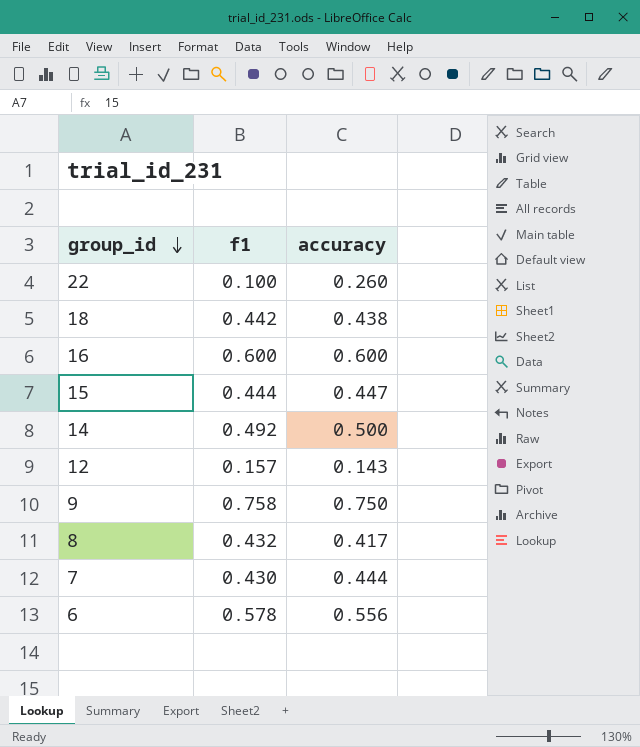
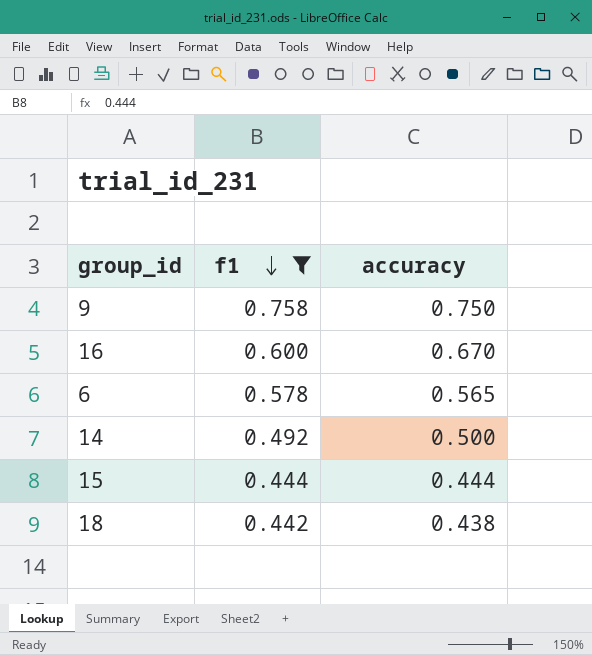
filter: none -> f1 >= 0.442
row order: group_id descending -> f1 descending
16 | accuracy: 0.600 -> 0.670
6 | accuracy: 0.556 -> 0.565
15 | accuracy: 0.447 -> 0.444

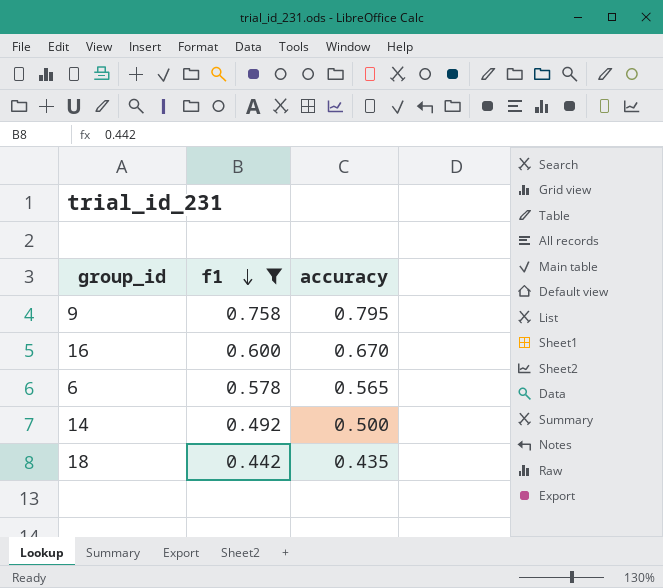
row 15: 0.444 | 0.444 -> none
9 | accuracy: 0.750 -> 0.795
18 | accuracy: 0.438 -> 0.435

